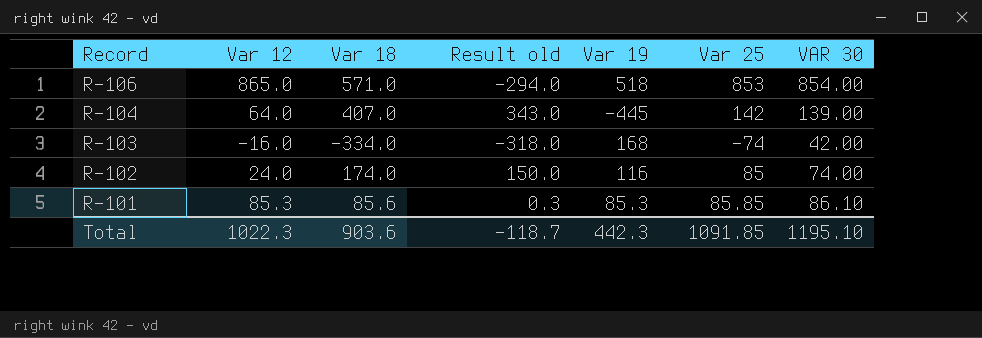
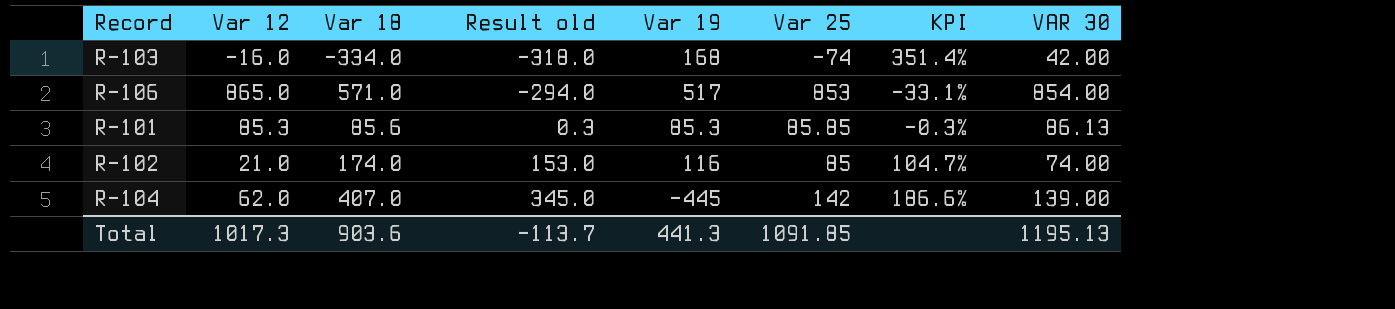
row order: Record descending -> Result old ascending
column KPI | formula: none -> ([Var 18] - [Var 25]) / [Var 25]
R-106 | Var 19: 518 -> 517
R-101 | VAR 30: 86.10 -> 86.13
R-102 | Var 12: 24.0 -> 21.0
R-102 | Result old: 150.0 -> 153.0
R-104 | Var 12: 64.0 -> 62.0
R-104 | Result old: 343.0 -> 345.0
Total | Var 12: 1022.3 -> 1017.3
Total | Result old: -118.7 -> -113.7
Total | Var 19: 442.3 -> 441.3
Total | VAR 30: 1195.10 -> 1195.13

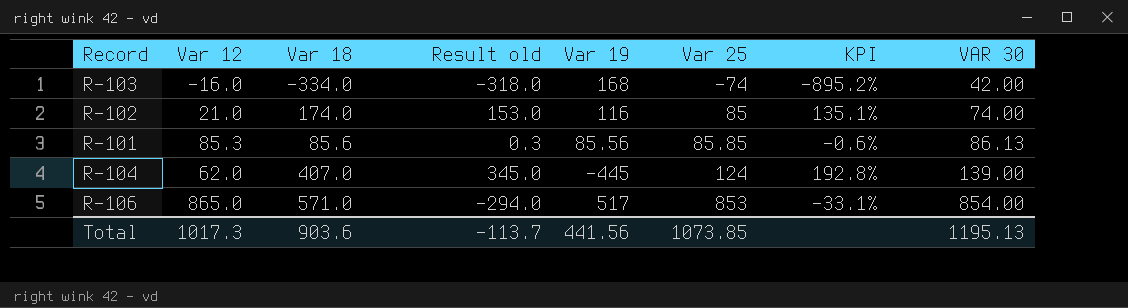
row order: Result old ascending -> Var 25 ascending
column KPI | formula: ([Var 18] - [Var 25]) / [Var 25] -> ([Var 18] - [VAR 30]) / [VAR 30]
R-101 | Var 19: 85.3 -> 85.56
R-104 | Var 25: 142 -> 124
Total | Var 19: 441.3 -> 441.56
Total | Var 25: 1091.85 -> 1073.85

